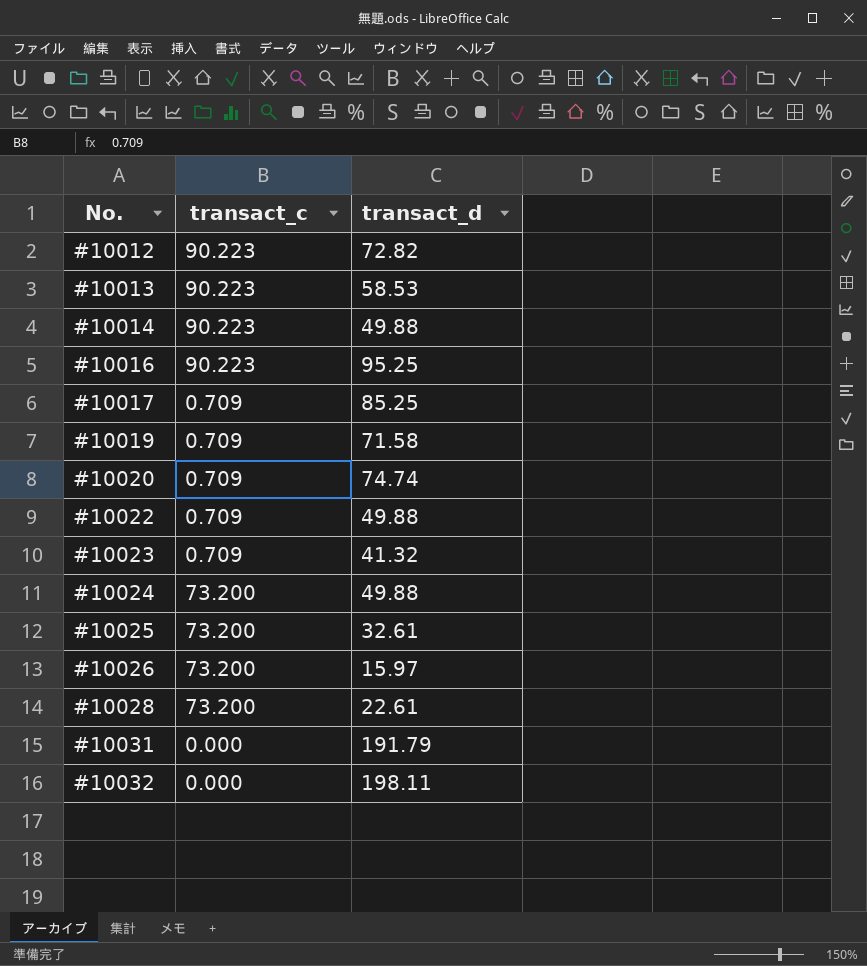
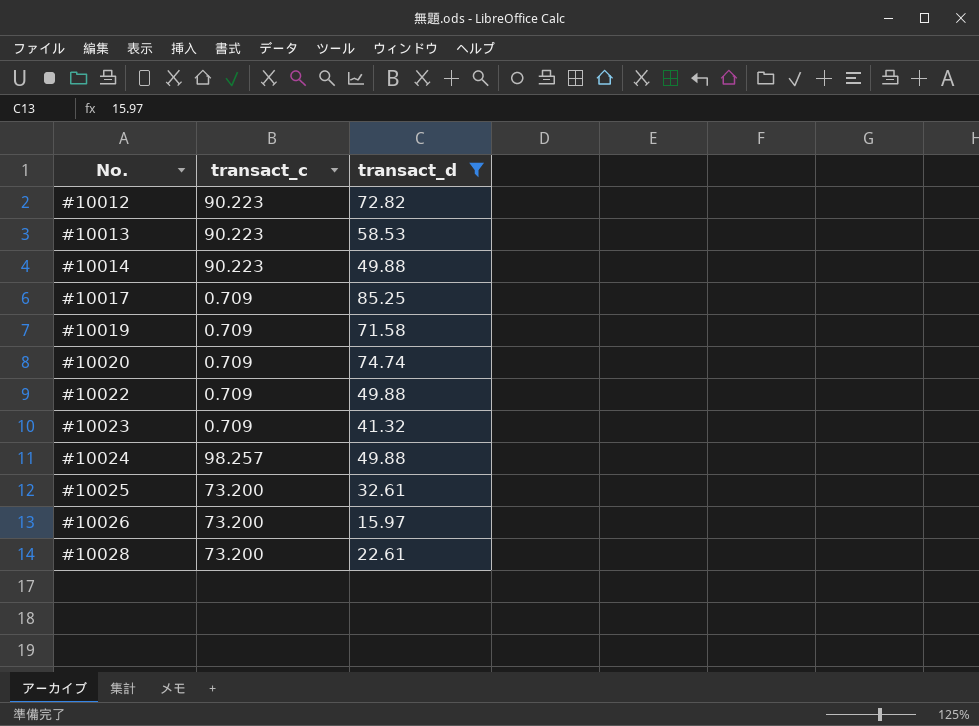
filter: none -> transact_d <= 85.25
#10024 | transact_c: 73.200 -> 98.257

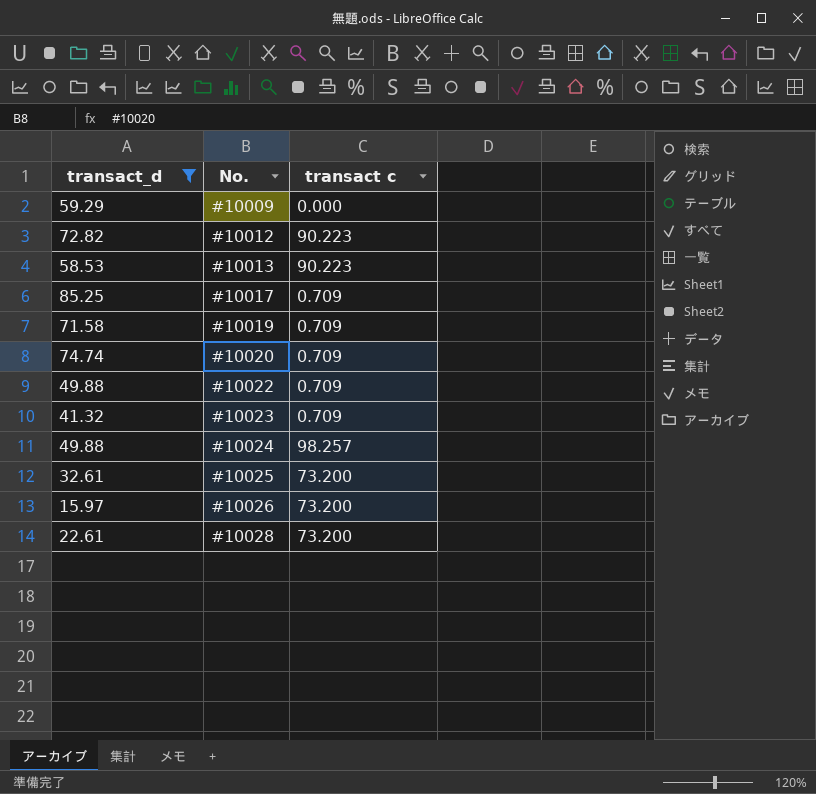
column transact_d | position: 3 -> 1
column name: transact_c -> transact c
row #10014: 90.223 | 49.88 -> none
row #10009: none -> 59.29 | 0.000

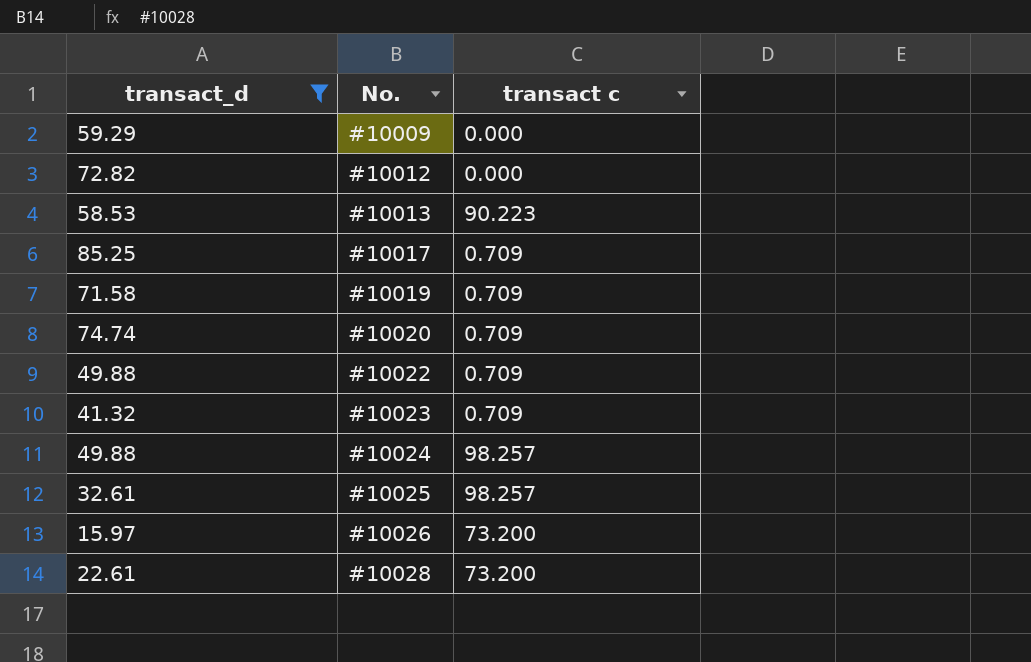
#10012 | transact c: 90.223 -> 0.000
#10025 | transact c: 73.200 -> 98.257

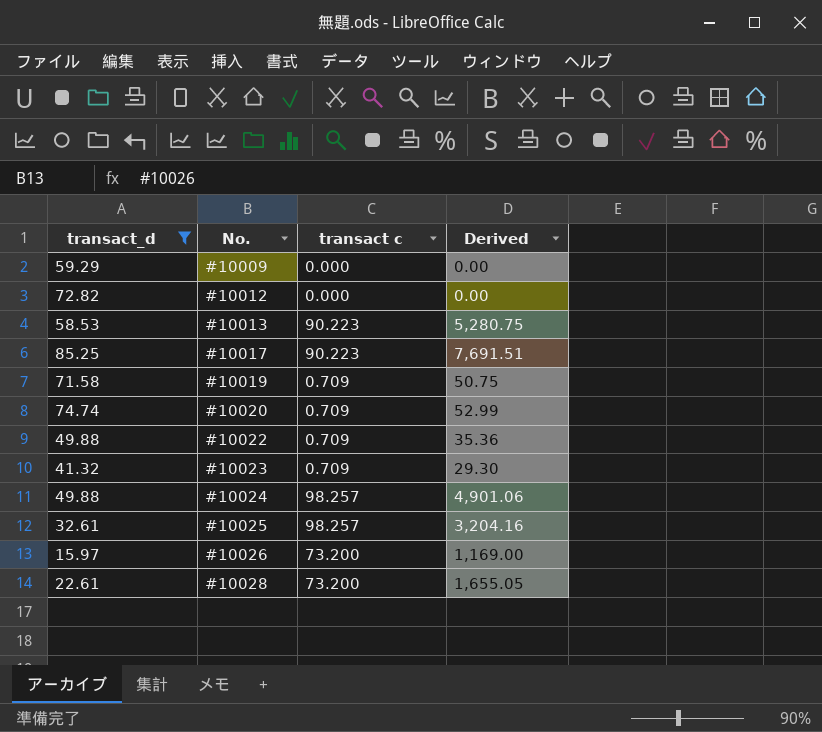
column Derived | formula: none -> [transact_d] * [transact c]
#10017 | transact c: 0.709 -> 90.223

